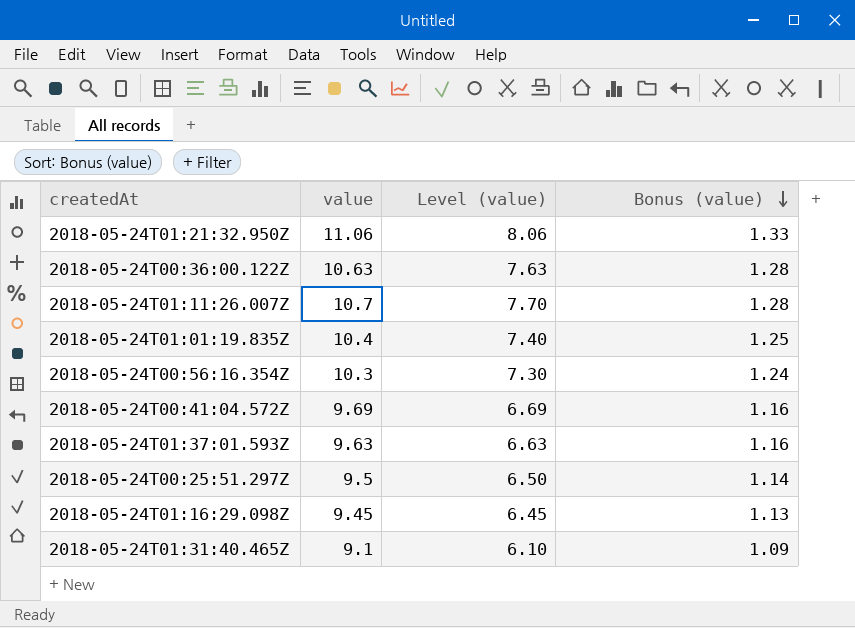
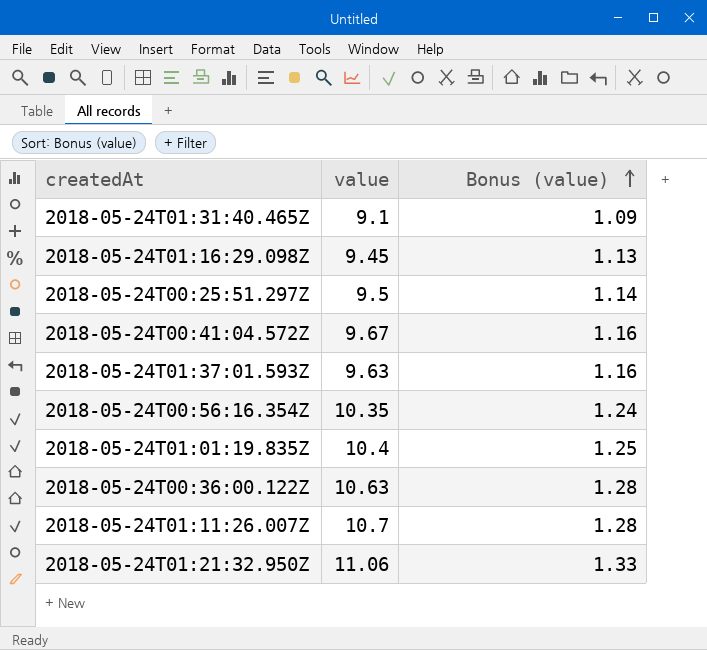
row order: Bonus (value) descending -> Bonus (value) ascending
column Level (value) | formula: [value] - 3 -> none
2018-05-24T00:41:04.572Z | value: 9.69 -> 9.67
2018-05-24T00:56:16.354Z | value: 10.3 -> 10.35

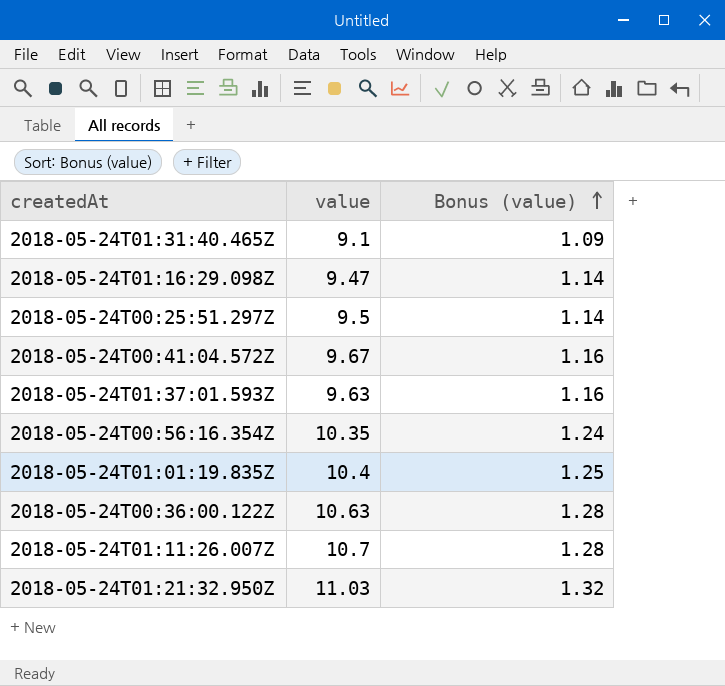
2018-05-24T01:16:29.098Z | value: 9.45 -> 9.47
2018-05-24T01:16:29.098Z | Bonus (value): 1.13 -> 1.14
2018-05-24T01:21:32.950Z | value: 11.06 -> 11.03
2018-05-24T01:21:32.950Z | Bonus (value): 1.33 -> 1.32

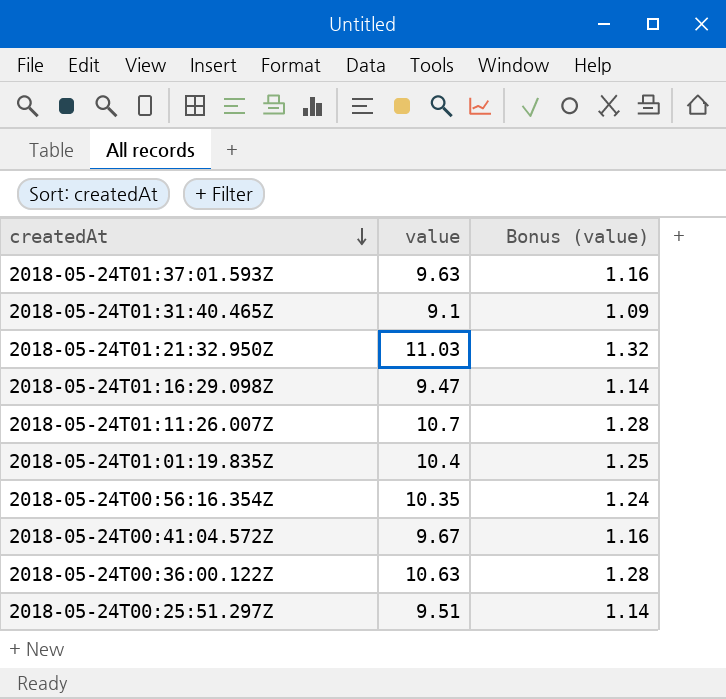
row order: Bonus (value) ascending -> createdAt descending
2018-05-24T00:25:51.297Z | value: 9.5 -> 9.51

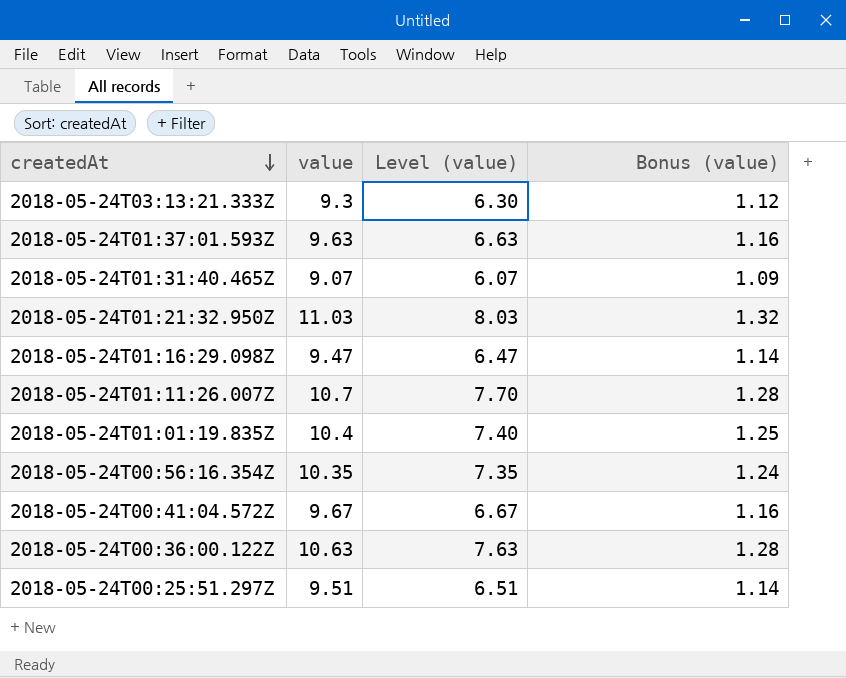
column Level (value) | formula: none -> [value] - 3
row 2018-05-24T03:13:21.333Z: none -> 9.3 | 6.30 | 1.12
2018-05-24T01:31:40.465Z | value: 9.1 -> 9.07

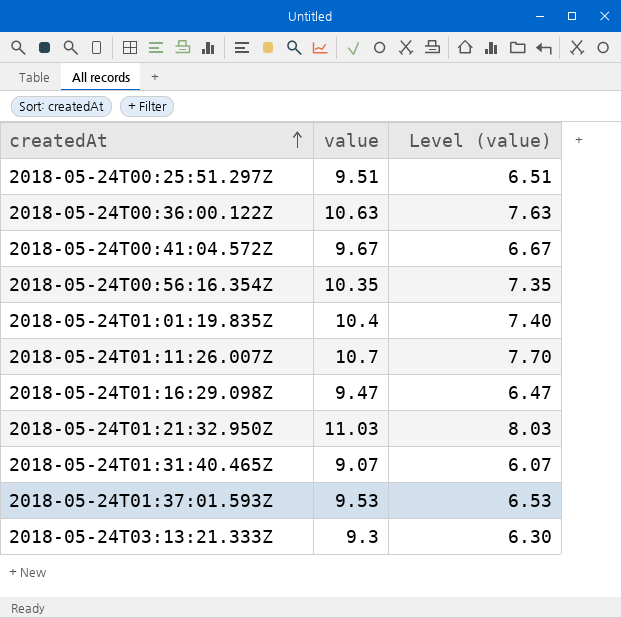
row order: createdAt descending -> createdAt ascending
column Bonus (value) | formula: [value] * 0.12 -> none
2018-05-24T01:37:01.593Z | value: 9.63 -> 9.53
2018-05-24T01:37:01.593Z | Level (value): 6.63 -> 6.53

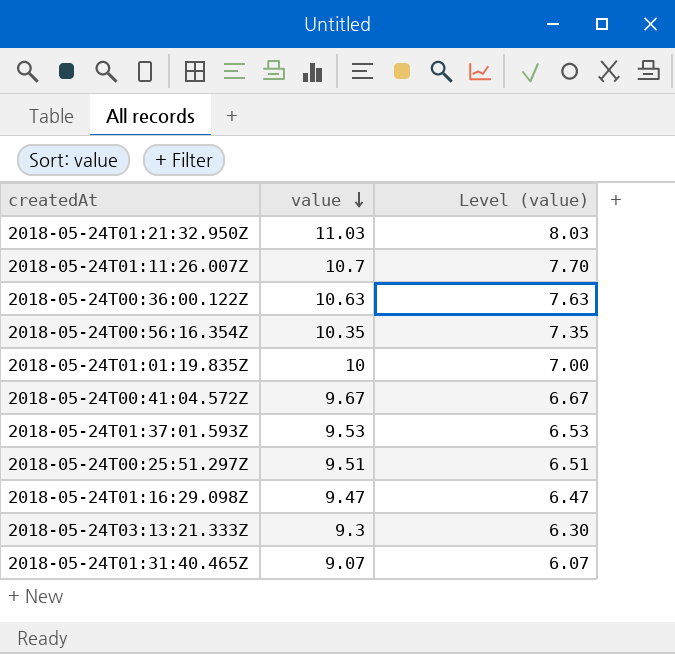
row order: createdAt ascending -> value descending
2018-05-24T01:01:19.835Z | value: 10.4 -> 10
2018-05-24T01:01:19.835Z | Level (value): 7.40 -> 7.00

